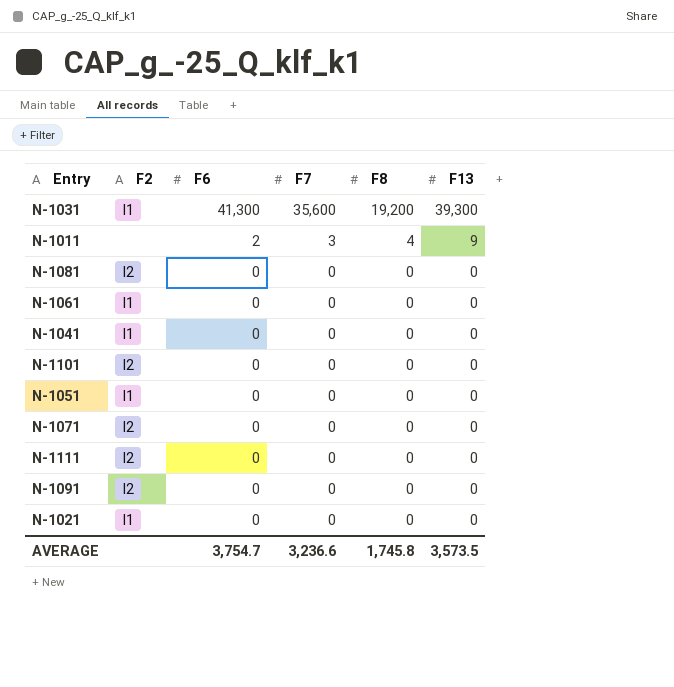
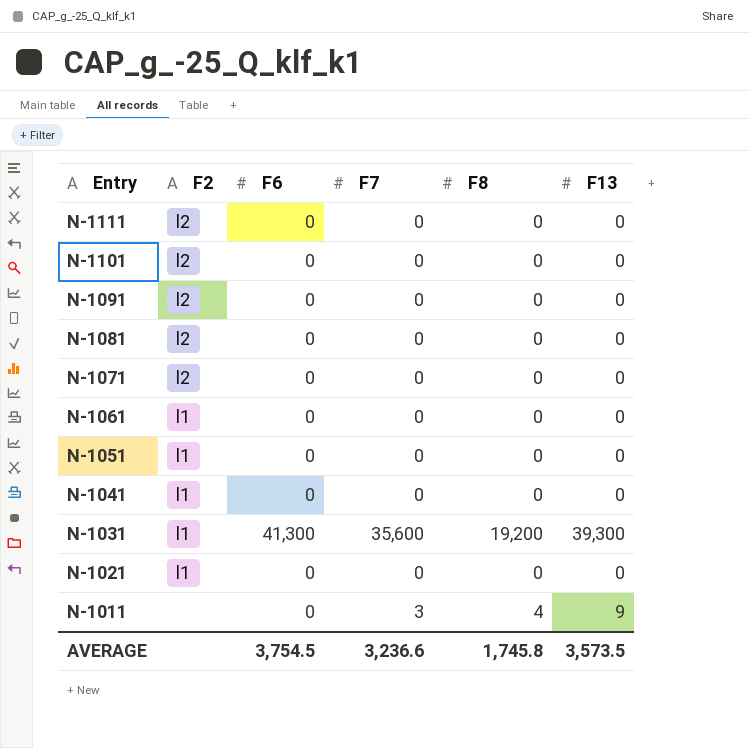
row order: F6 descending -> Entry descending
N-1011 | F6: 2 -> 0
AVERAGE | F6: 3,754.7 -> 3,754.5

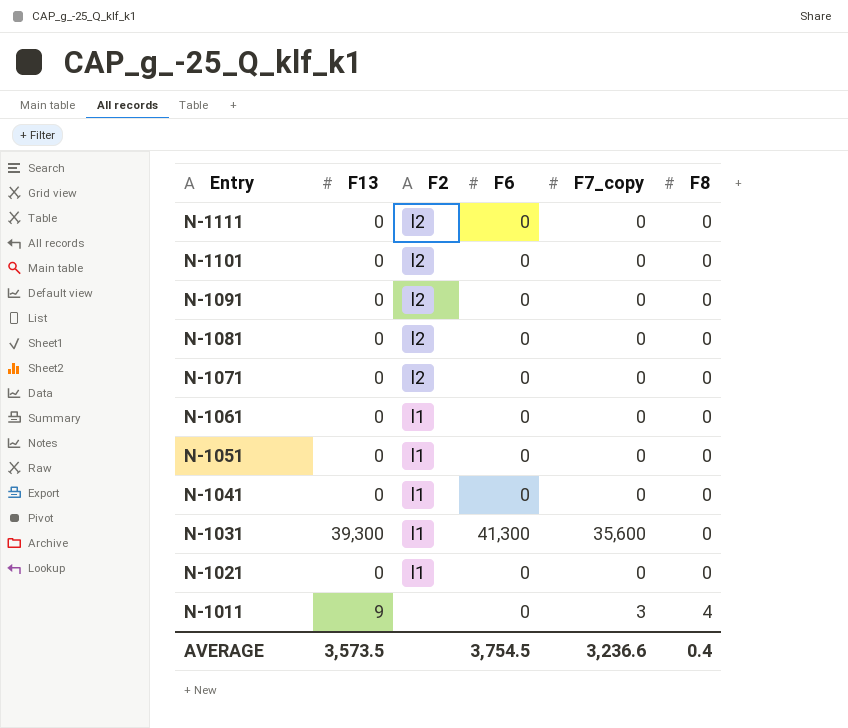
column F13 | position: 6 -> 2
column name: F7 -> F7_copy
N-1031 | F8: 19,200 -> 0
AVERAGE | F8: 1,745.8 -> 0.4

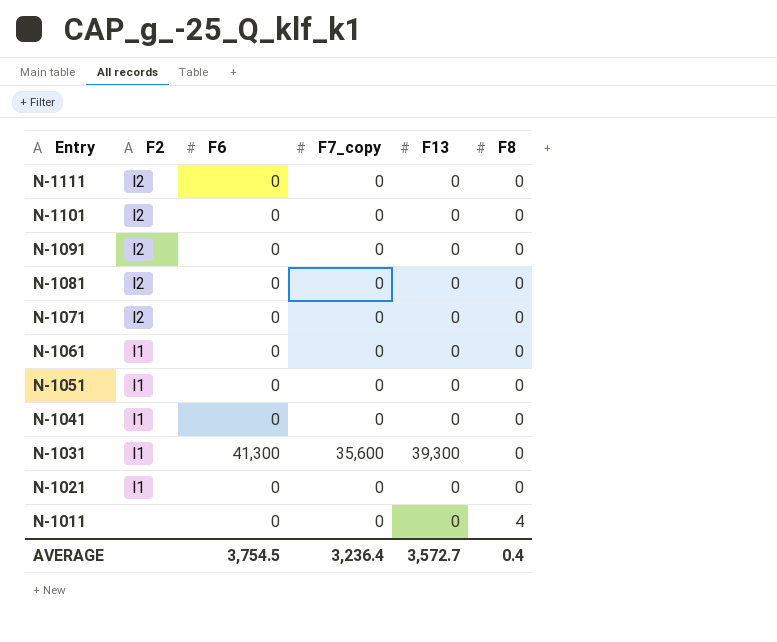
column F13 | position: 2 -> 5
N-1011 | F7_copy: 3 -> 0
N-1011 | F13: 9 -> 0
AVERAGE | F7_copy: 3,236.6 -> 3,236.4
AVERAGE | F13: 3,573.5 -> 3,572.7

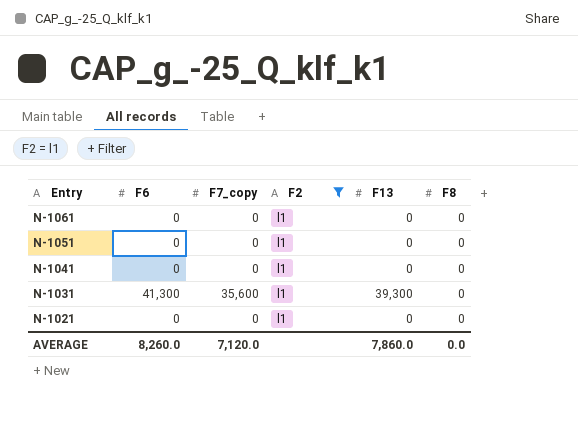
filter: none -> F2 = l1
column F2 | position: 2 -> 4
AVERAGE | F6: 3,754.5 -> 8,260.0
AVERAGE | F7_copy: 3,236.4 -> 7,120.0
AVERAGE | F13: 3,572.7 -> 7,860.0
AVERAGE | F8: 0.4 -> 0.0

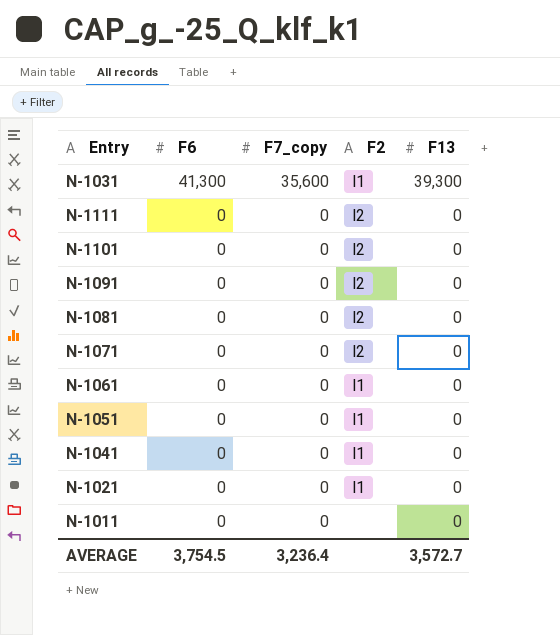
filter: F2 = l1 -> none
row order: Entry descending -> F6 descending
column F8 | position: 6 -> none
AVERAGE | F6: 8,260.0 -> 3,754.5
AVERAGE | F7_copy: 7,120.0 -> 3,236.4
AVERAGE | F13: 7,860.0 -> 3,572.7

